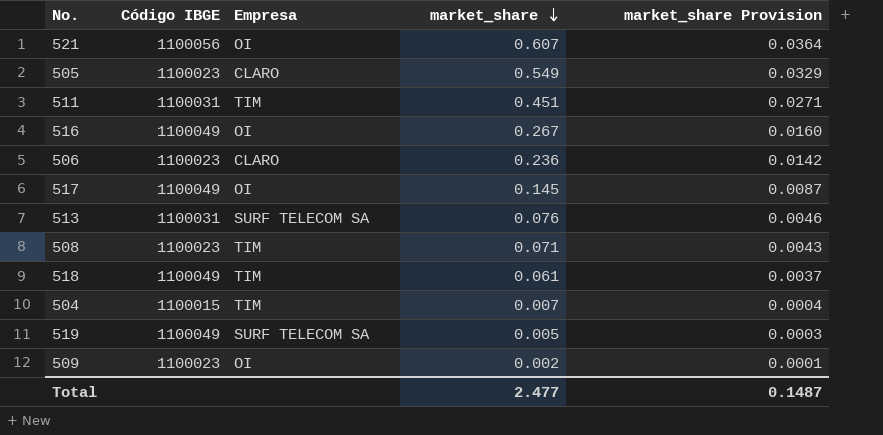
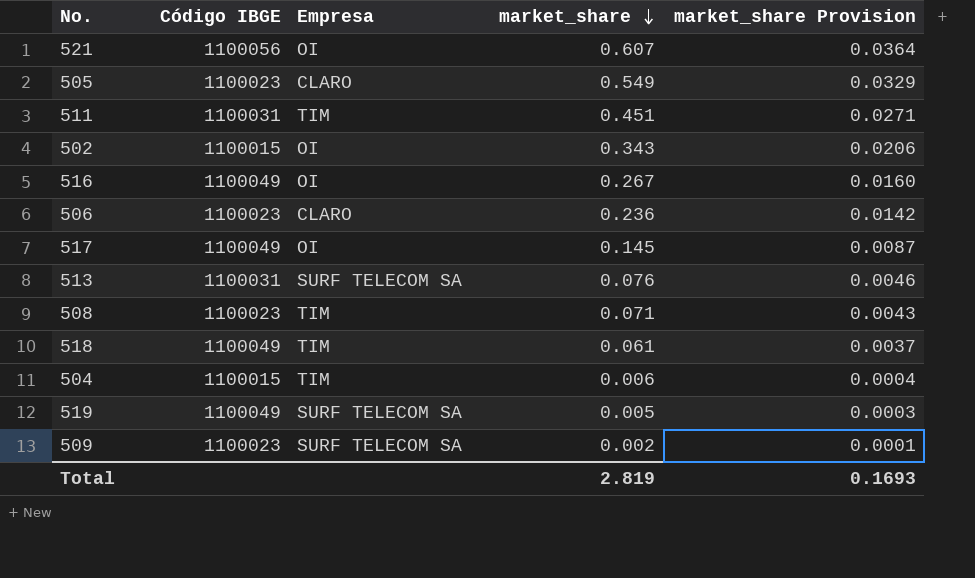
row 502: none -> 1100015 | OI | 0.343 | 0.0206
504 | market_share: 0.007 -> 0.006
509 | Empresa: OI -> SURF TELECOM SA
Total | market_share: 2.477 -> 2.819
Total | market_share Provision: 0.1487 -> 0.1693

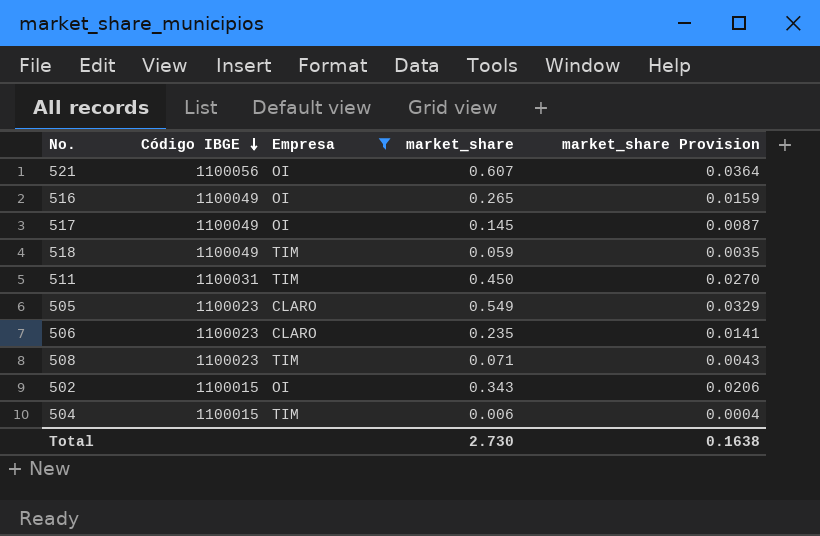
filter: none -> Empresa != SURF TELECOM SA
row order: market_share descending -> Código IBGE descending
516 | market_share: 0.267 -> 0.265
516 | market_share Provision: 0.0160 -> 0.0159
518 | market_share: 0.061 -> 0.059
518 | market_share Provision: 0.0037 -> 0.0035
511 | market_share: 0.451 -> 0.450
511 | market_share Provision: 0.0271 -> 0.0270
506 | market_share: 0.236 -> 0.235
506 | market_share Provision: 0.0142 -> 0.0141
Total | market_share: 2.819 -> 2.730
Total | market_share Provision: 0.1693 -> 0.1638

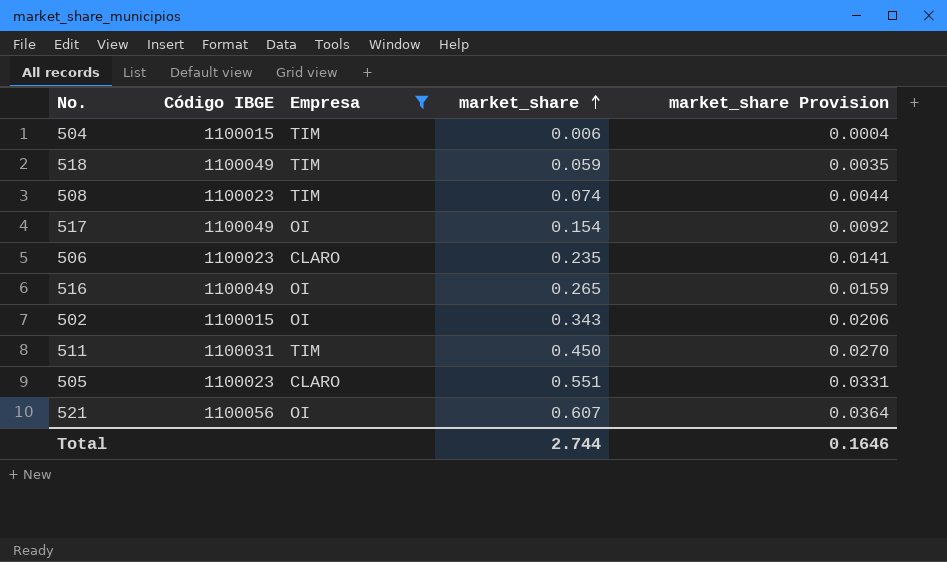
row order: Código IBGE descending -> market_share ascending
508 | market_share: 0.071 -> 0.074
508 | market_share Provision: 0.0043 -> 0.0044
517 | market_share: 0.145 -> 0.154
517 | market_share Provision: 0.0087 -> 0.0092
505 | market_share: 0.549 -> 0.551
505 | market_share Provision: 0.0329 -> 0.0331
Total | market_share: 2.730 -> 2.744
Total | market_share Provision: 0.1638 -> 0.1646

